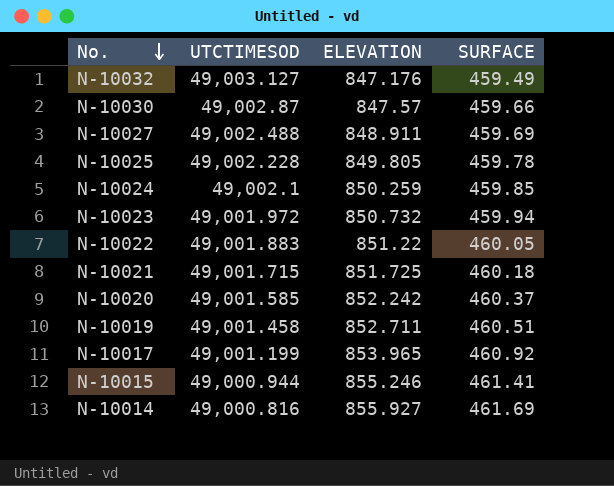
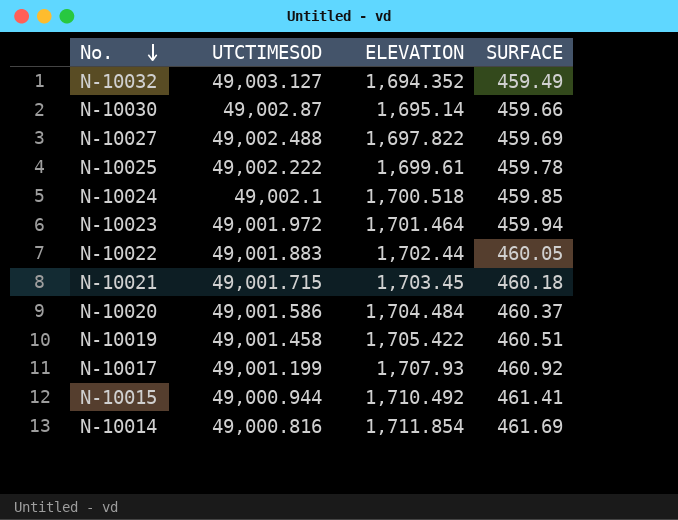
N-10032 | ELEVATION: 847.176 -> 1,694.352
N-10030 | ELEVATION: 847.57 -> 1,695.14
N-10027 | ELEVATION: 848.911 -> 1,697.822
N-10025 | UTCTIMESOD: 49,002.228 -> 49,002.222
N-10025 | ELEVATION: 849.805 -> 1,699.61
N-10024 | ELEVATION: 850.259 -> 1,700.518
N-10023 | ELEVATION: 850.732 -> 1,701.464
N-10022 | ELEVATION: 851.22 -> 1,702.44
N-10021 | ELEVATION: 851.725 -> 1,703.45
N-10020 | UTCTIMESOD: 49,001.585 -> 49,001.586
N-10020 | ELEVATION: 852.242 -> 1,704.484
N-10019 | ELEVATION: 852.711 -> 1,705.422
N-10017 | ELEVATION: 853.965 -> 1,707.93
N-10015 | ELEVATION: 855.246 -> 1,710.492
N-10014 | ELEVATION: 855.927 -> 1,711.854

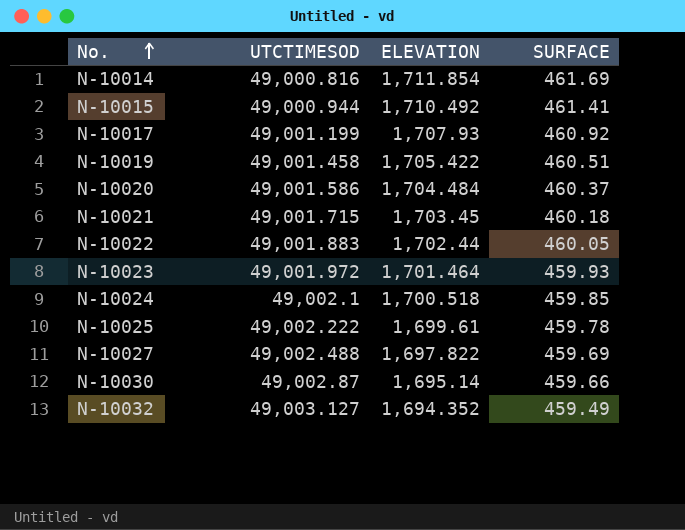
row order: No. descending -> No. ascending
N-10023 | SURFACE: 459.94 -> 459.93

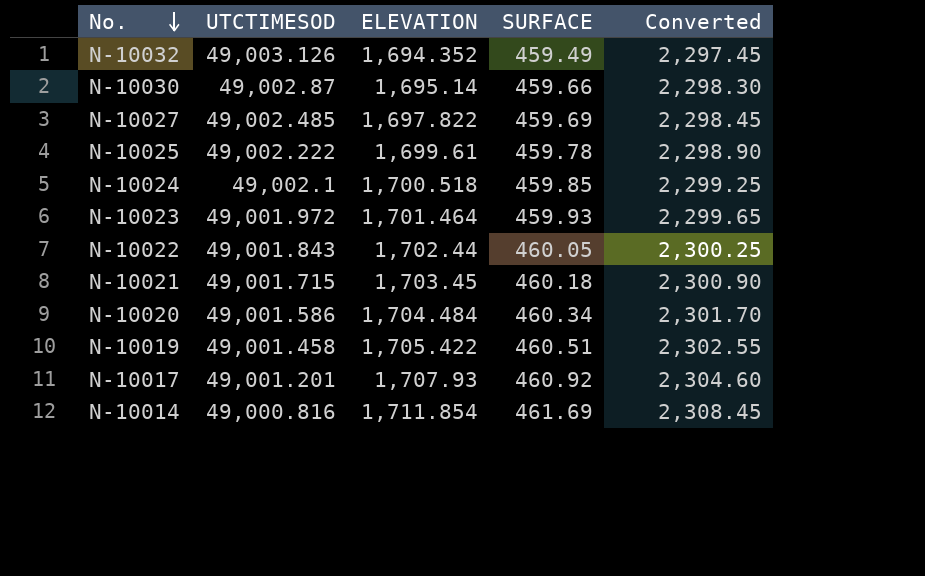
row order: No. ascending -> No. descending
column Converted | formula: none -> [SURFACE] * 5
row N-10015: 49,000.944 | 1,710.492 | 461.41 -> none
N-10032 | UTCTIMESOD: 49,003.127 -> 49,003.126
N-10027 | UTCTIMESOD: 49,002.488 -> 49,002.485
N-10022 | UTCTIMESOD: 49,001.883 -> 49,001.843
N-10020 | SURFACE: 460.37 -> 460.34
N-10017 | UTCTIMESOD: 49,001.199 -> 49,001.201

